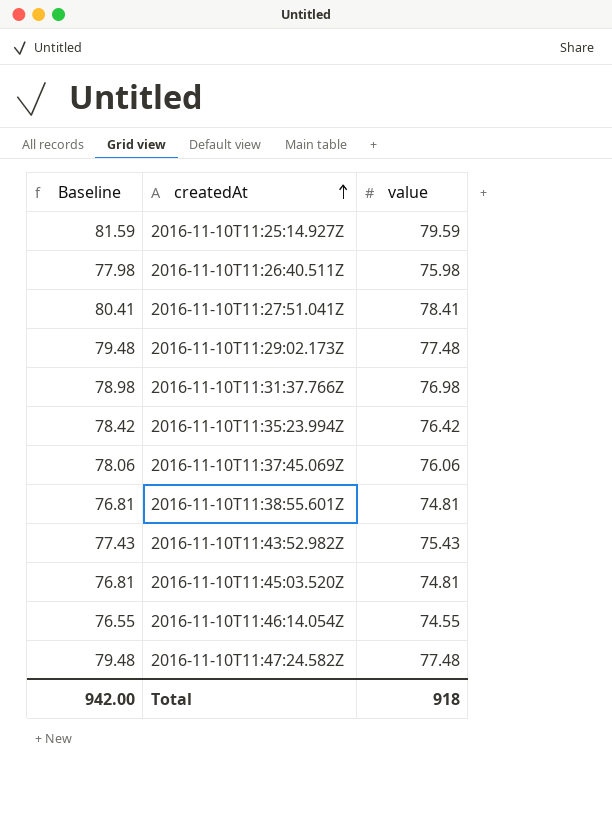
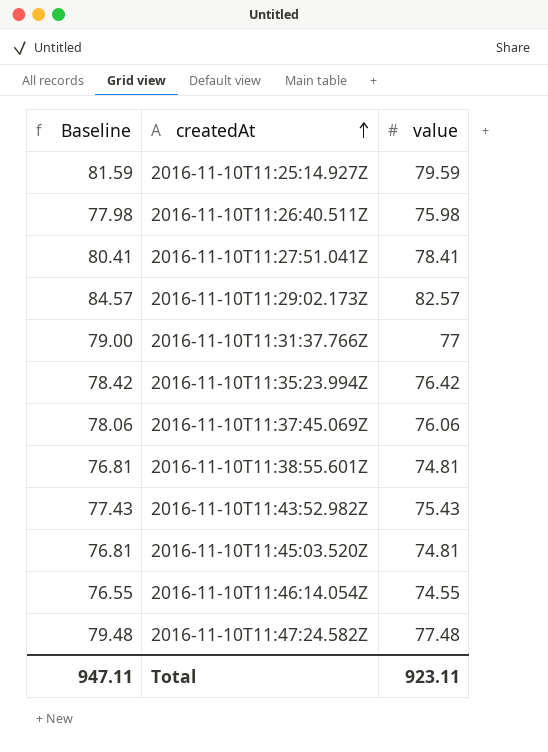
2016-11-10T11:29:02.173Z | Baseline: 79.48 -> 84.57
2016-11-10T11:29:02.173Z | value: 77.48 -> 82.57
2016-11-10T11:31:37.766Z | Baseline: 78.98 -> 79.00
2016-11-10T11:31:37.766Z | value: 76.98 -> 77
Total | Baseline: 942.00 -> 947.11
Total | value: 918 -> 923.11

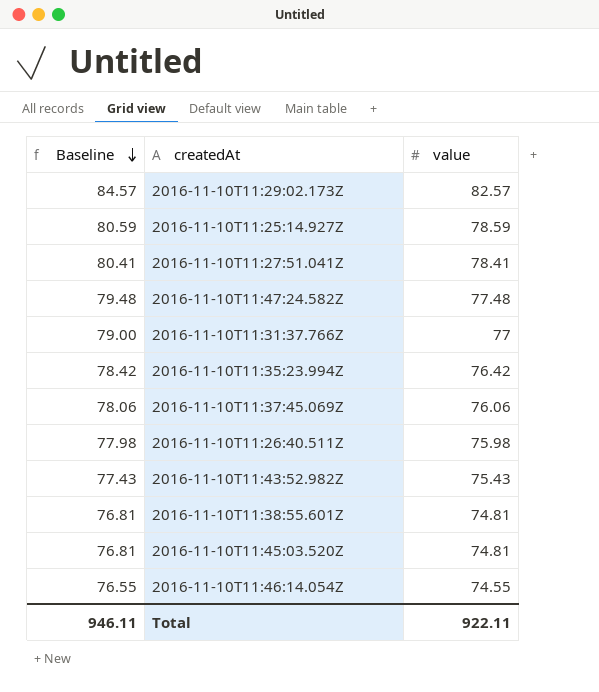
row order: createdAt ascending -> Baseline descending
2016-11-10T11:25:14.927Z | Baseline: 81.59 -> 80.59
2016-11-10T11:25:14.927Z | value: 79.59 -> 78.59
Total | Baseline: 947.11 -> 946.11
Total | value: 923.11 -> 922.11

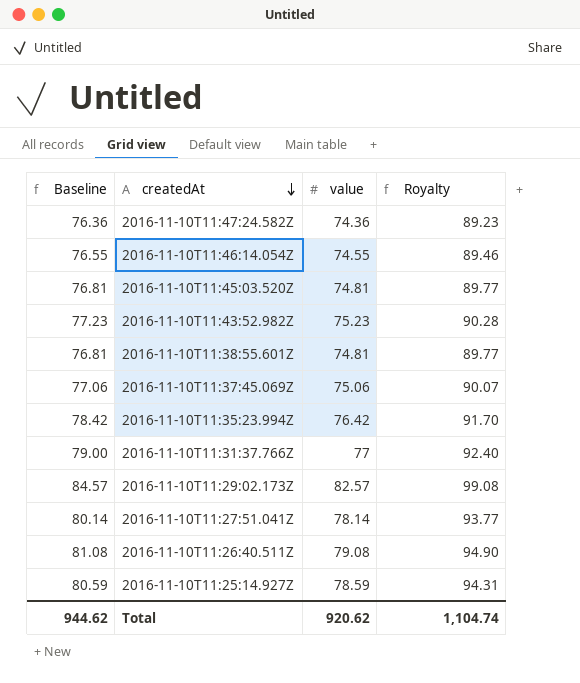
row order: Baseline descending -> createdAt descending
column Royalty | formula: none -> [value] * 1.2
2016-11-10T11:47:24.582Z | Baseline: 79.48 -> 76.36
2016-11-10T11:47:24.582Z | value: 77.48 -> 74.36
2016-11-10T11:43:52.982Z | Baseline: 77.43 -> 77.23
2016-11-10T11:43:52.982Z | value: 75.43 -> 75.23
2016-11-10T11:37:45.069Z | Baseline: 78.06 -> 77.06
2016-11-10T11:37:45.069Z | value: 76.06 -> 75.06
2016-11-10T11:27:51.041Z | Baseline: 80.41 -> 80.14
2016-11-10T11:27:51.041Z | value: 78.41 -> 78.14
2016-11-10T11:26:40.511Z | Baseline: 77.98 -> 81.08
2016-11-10T11:26:40.511Z | value: 75.98 -> 79.08
Total | Baseline: 946.11 -> 944.62
Total | value: 922.11 -> 920.62

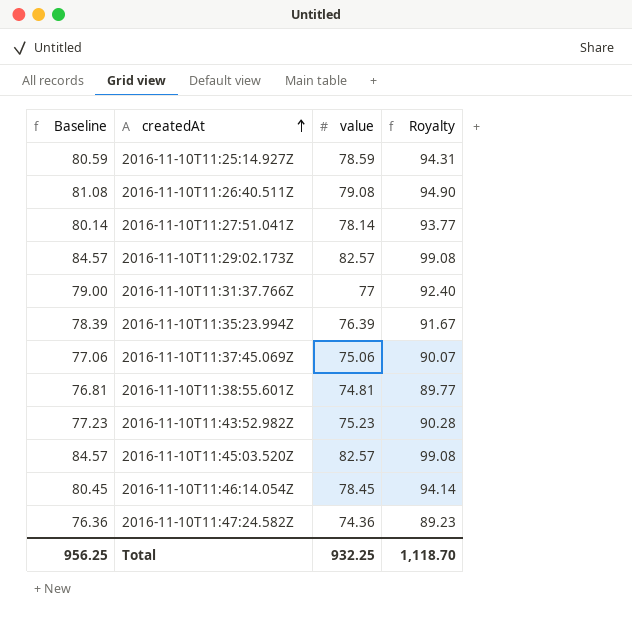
row order: createdAt descending -> createdAt ascending
2016-11-10T11:35:23.994Z | Baseline: 78.42 -> 78.39
2016-11-10T11:35:23.994Z | value: 76.42 -> 76.39
2016-11-10T11:35:23.994Z | Royalty: 91.70 -> 91.67
2016-11-10T11:45:03.520Z | Baseline: 76.81 -> 84.57
2016-11-10T11:45:03.520Z | value: 74.81 -> 82.57
2016-11-10T11:45:03.520Z | Royalty: 89.77 -> 99.08
2016-11-10T11:46:14.054Z | Baseline: 76.55 -> 80.45
2016-11-10T11:46:14.054Z | value: 74.55 -> 78.45
2016-11-10T11:46:14.054Z | Royalty: 89.46 -> 94.14
Total | Baseline: 944.62 -> 956.25
Total | value: 920.62 -> 932.25
Total | Royalty: 1,104.74 -> 1,118.70

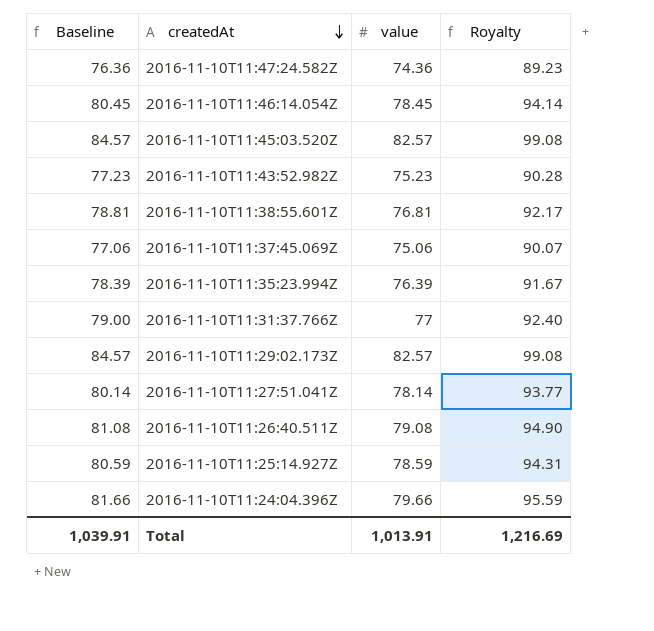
row order: createdAt ascending -> createdAt descending
2016-11-10T11:38:55.601Z | Baseline: 76.81 -> 78.81
2016-11-10T11:38:55.601Z | value: 74.81 -> 76.81
2016-11-10T11:38:55.601Z | Royalty: 89.77 -> 92.17
row 2016-11-10T11:24:04.396Z: none -> 81.66 | 79.66 | 95.59
Total | Baseline: 956.25 -> 1,039.91
Total | value: 932.25 -> 1,013.91
Total | Royalty: 1,118.70 -> 1,216.69

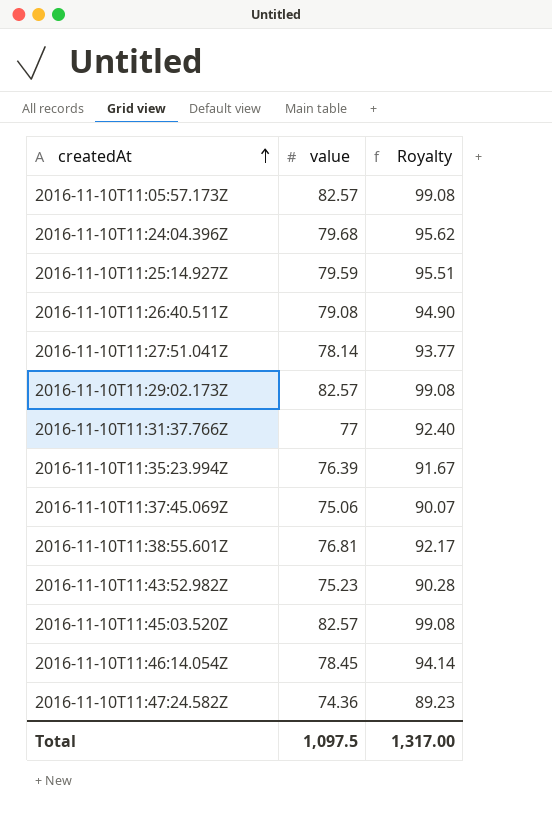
row order: createdAt descending -> createdAt ascending
column Baseline | formula: [value] + 2 -> none
row 2016-11-10T11:05:57.173Z: none -> 82.57 | 99.08
2016-11-10T11:24:04.396Z | value: 79.66 -> 79.68
2016-11-10T11:24:04.396Z | Royalty: 95.59 -> 95.62
2016-11-10T11:25:14.927Z | value: 78.59 -> 79.59
2016-11-10T11:25:14.927Z | Royalty: 94.31 -> 95.51
Total | value: 1,013.91 -> 1,097.5
Total | Royalty: 1,216.69 -> 1,317.00

